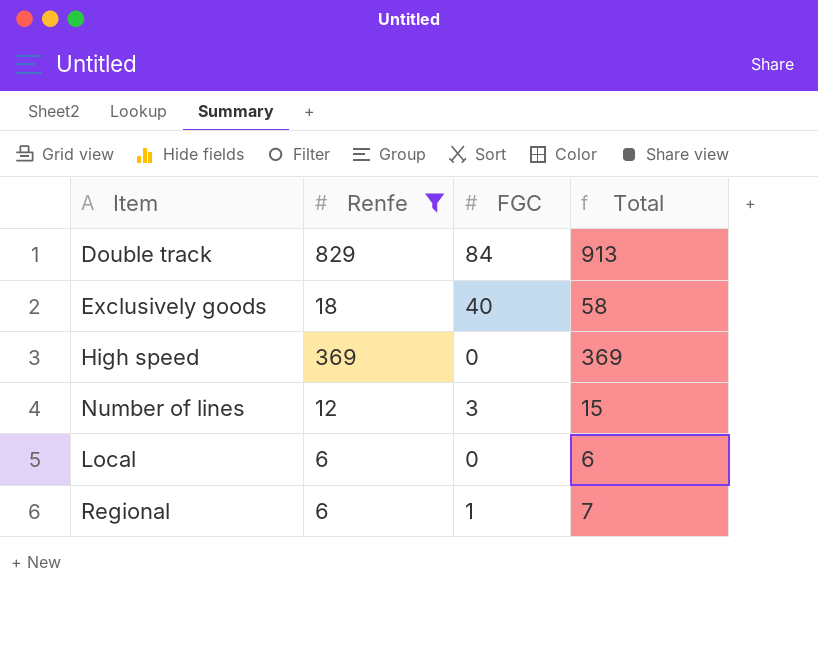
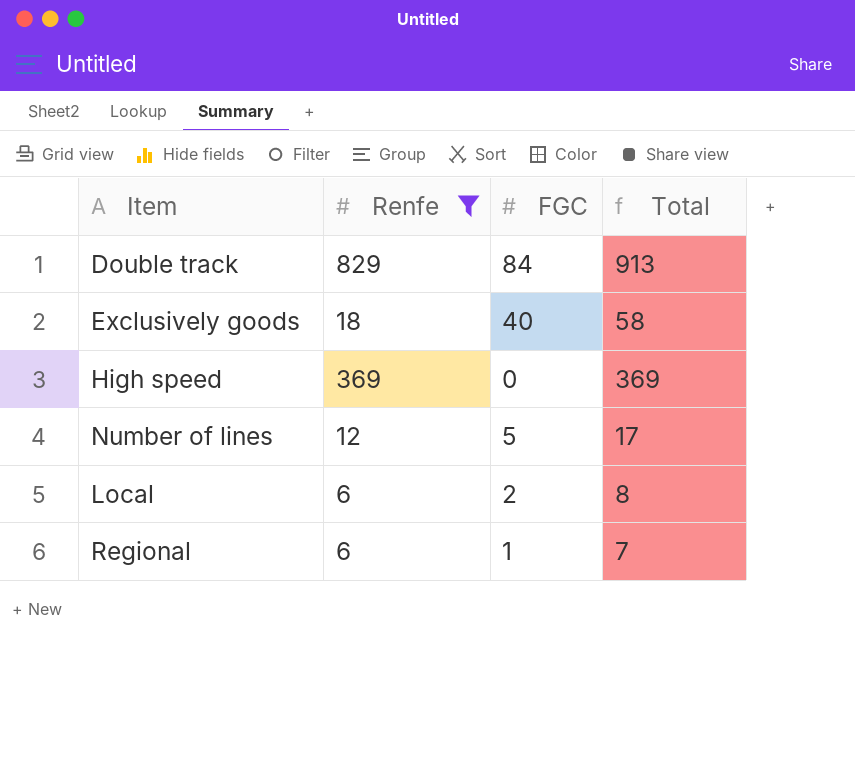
Number of lines | FGC: 3 -> 5
Number of lines | Total: 15 -> 17
Local | FGC: 0 -> 2
Local | Total: 6 -> 8

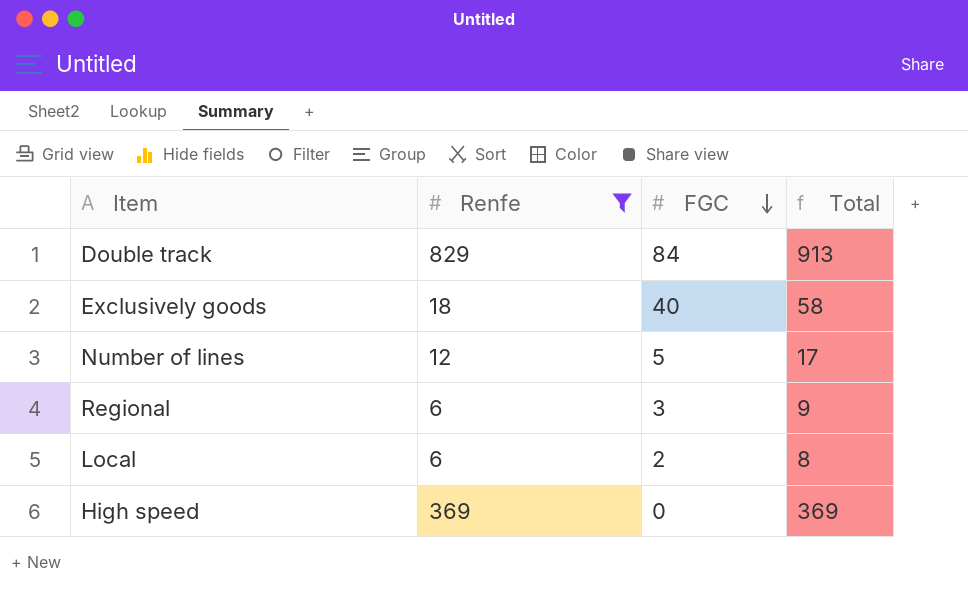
row order: none -> FGC descending
Regional | FGC: 1 -> 3
Regional | Total: 7 -> 9

